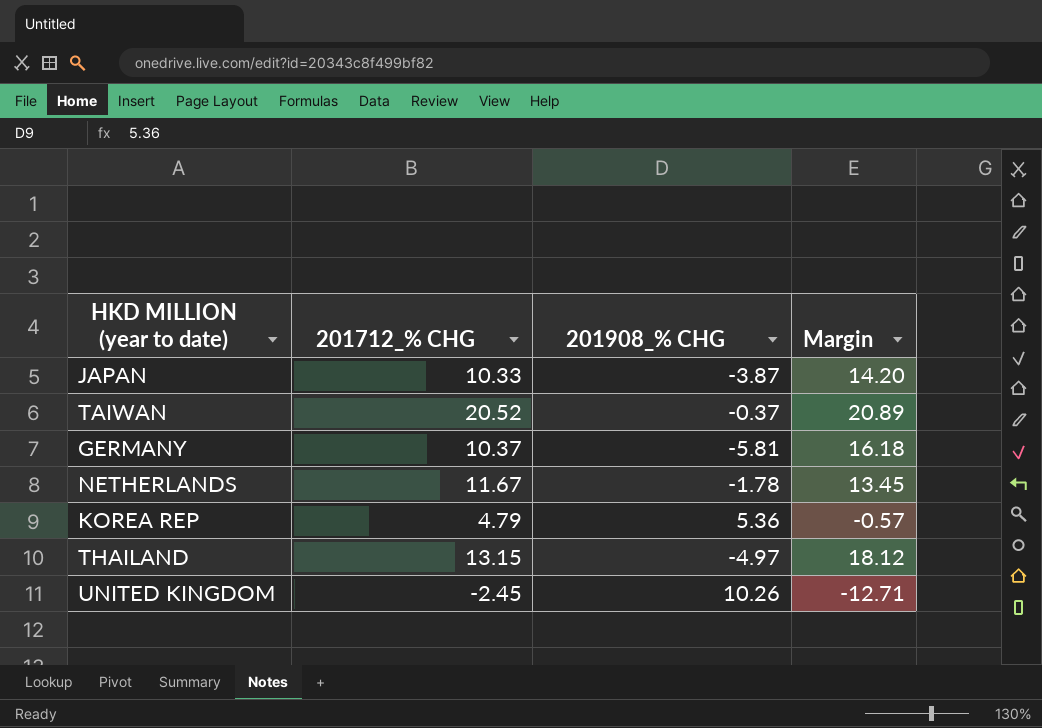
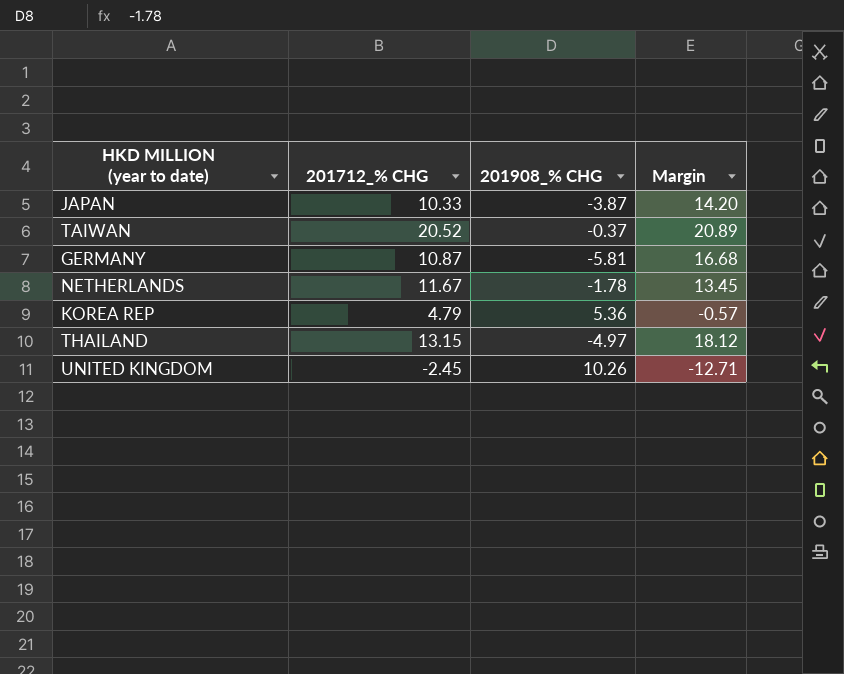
GERMANY | 201712_% CHG: 10.37 -> 10.87
GERMANY | Margin: 16.18 -> 16.68

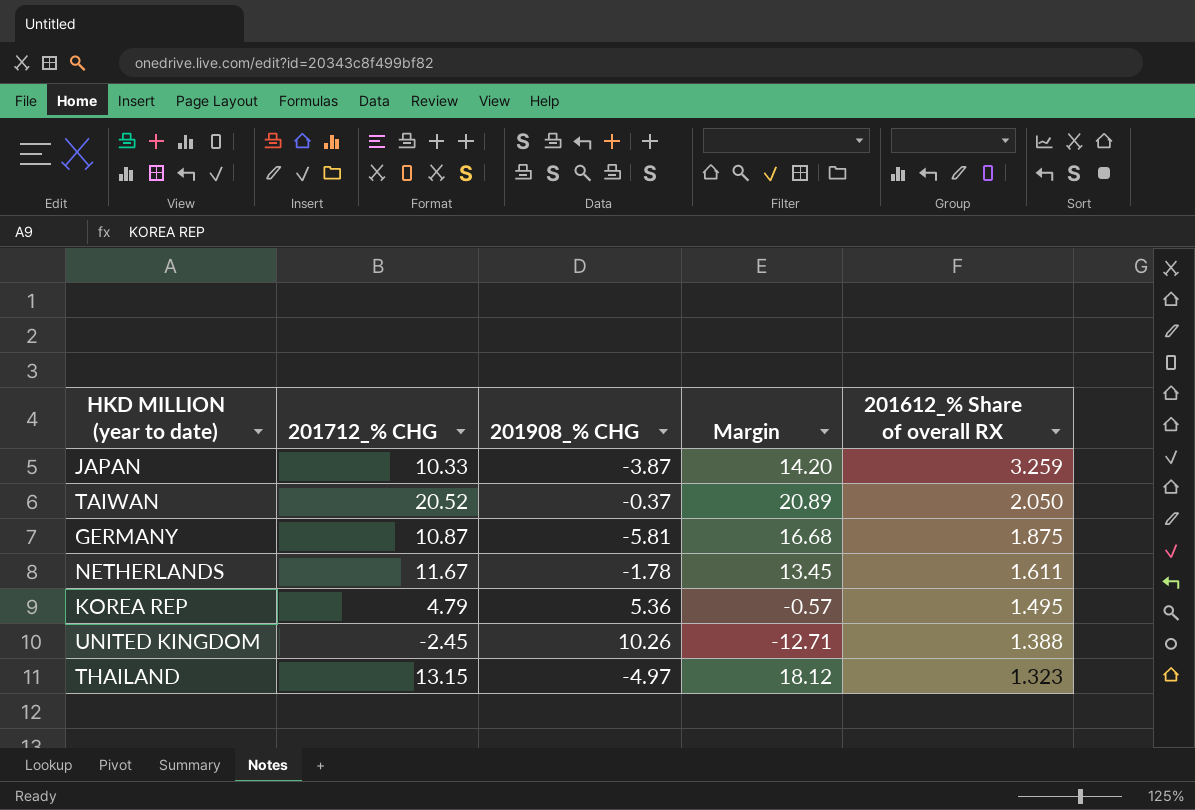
row order: none -> 201612_% Share of overall RX descending
column 201612_% Share of overall RX | position: none -> 5

